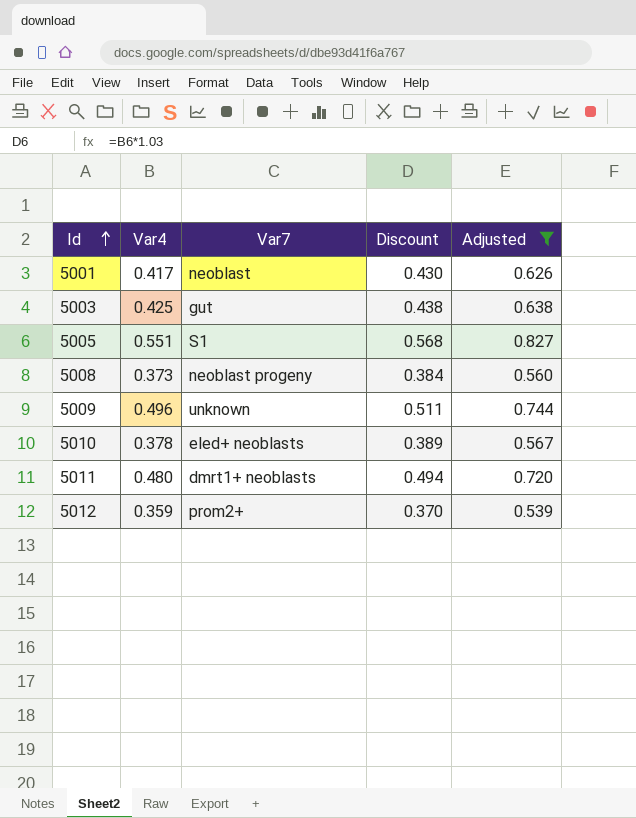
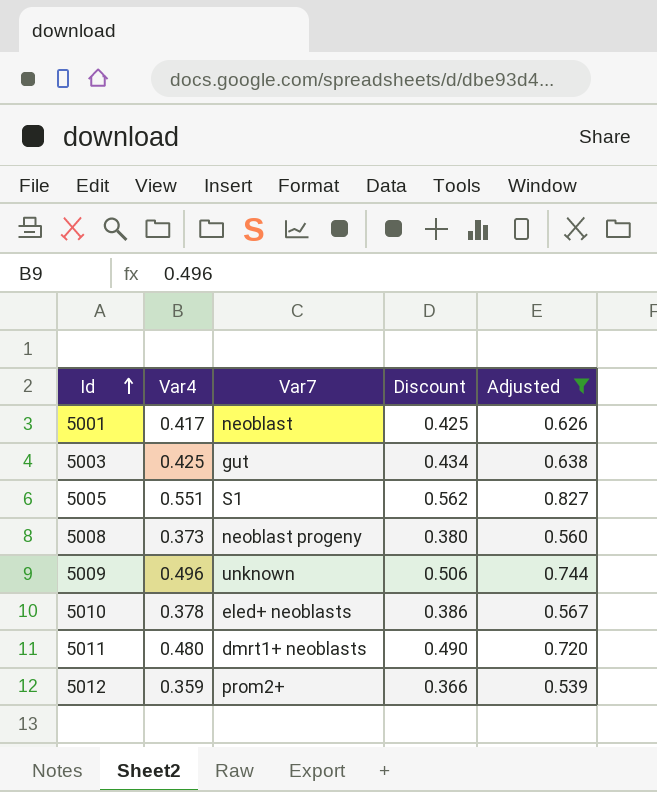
column Discount | formula: [Var4] * 1.03 -> [Var4] * 1.02

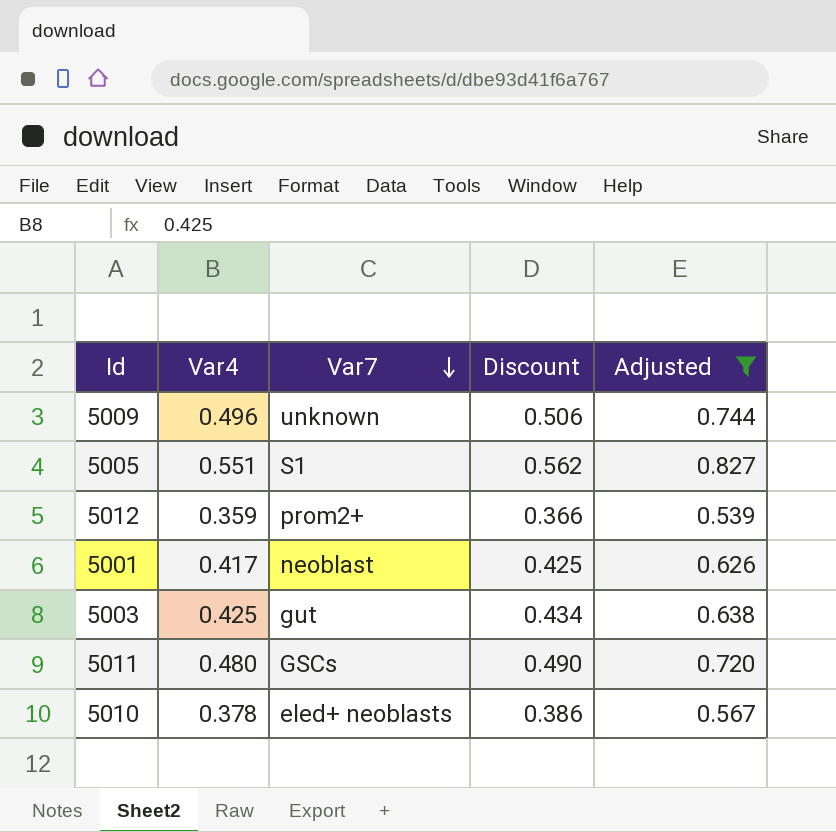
row order: Id ascending -> Var7 descending
row 5008: 0.373 | neoblast progeny | 0.380 | 0.560 -> none
5011 | Var7: dmrt1+ neoblasts -> GSCs

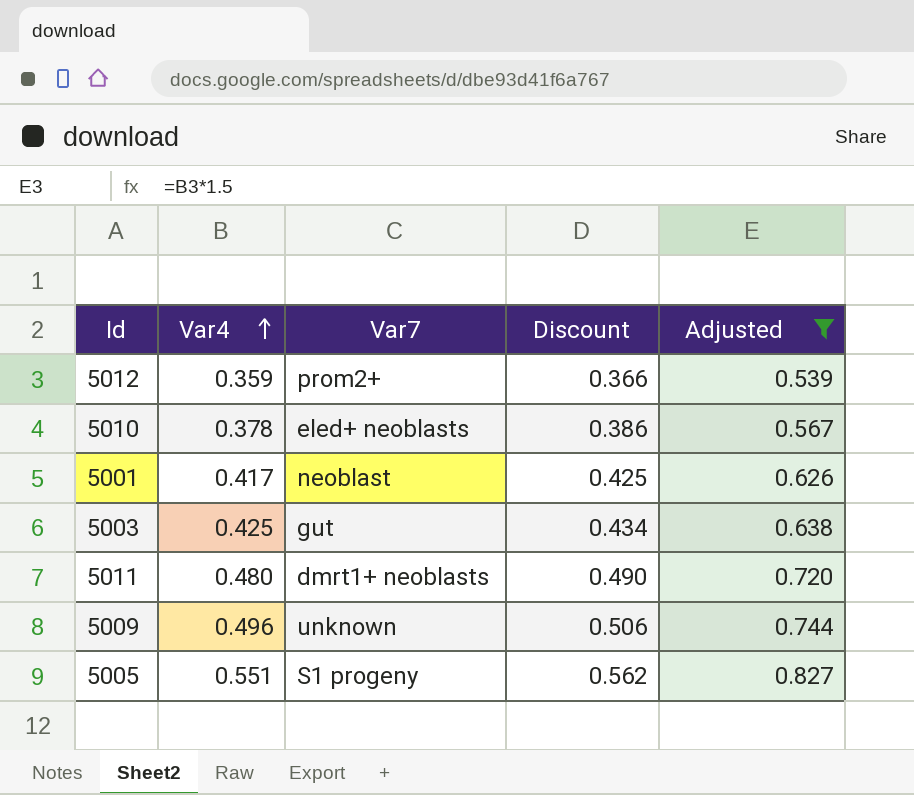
row order: Var7 descending -> Var4 ascending
5011 | Var7: GSCs -> dmrt1+ neoblasts
5005 | Var7: S1 -> S1 progeny

